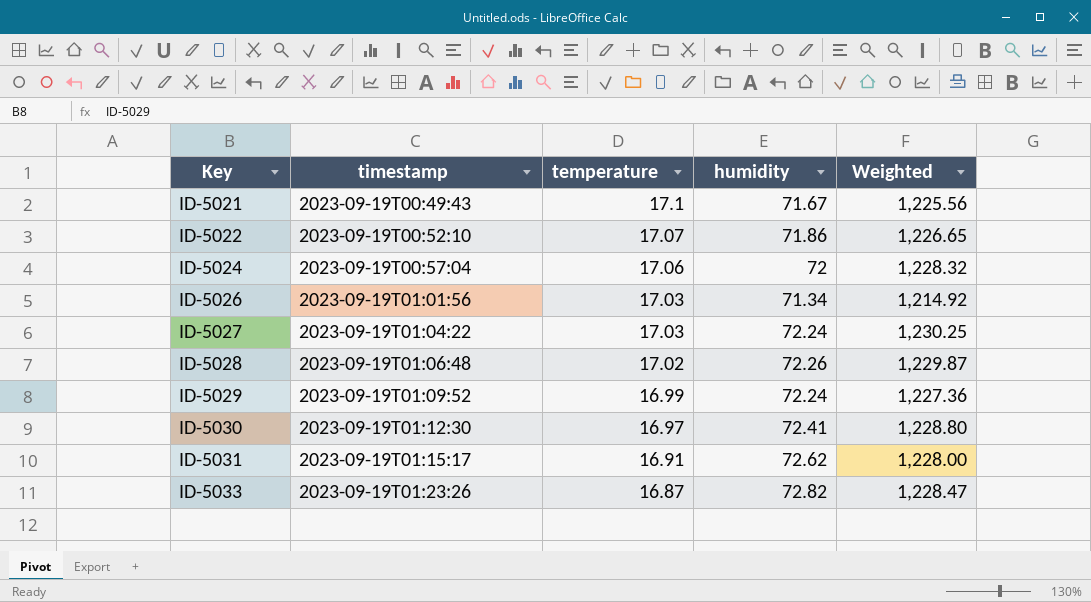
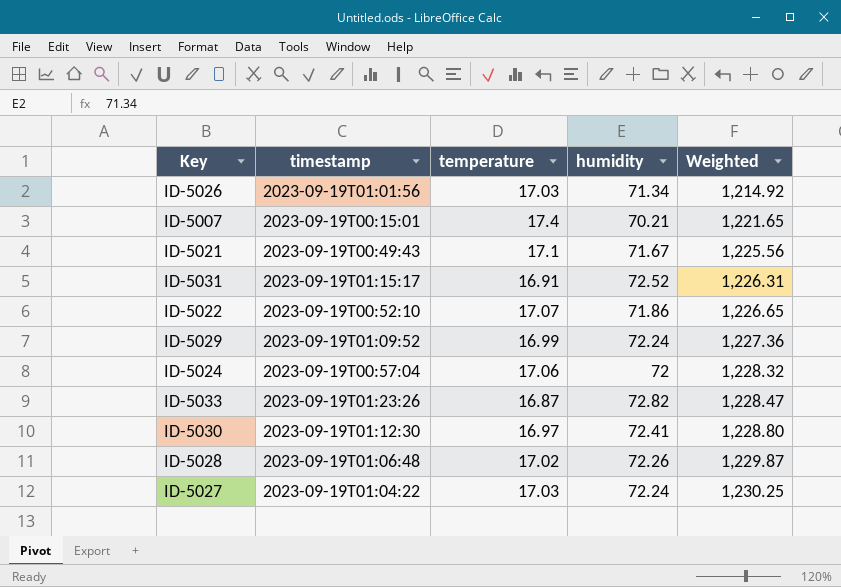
row order: Key ascending -> Weighted ascending
row ID-5007: none -> 2023-09-19T00:15:01 | 17.4 | 70.21 | 1,221.65
ID-5031 | humidity: 72.62 -> 72.52
ID-5031 | Weighted: 1,228.00 -> 1,226.31

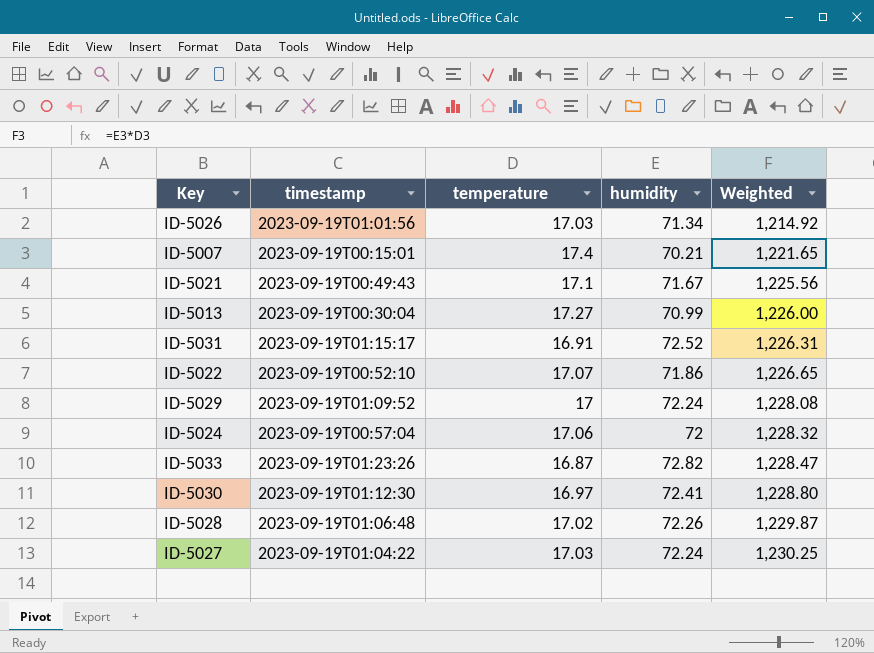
row ID-5013: none -> 2023-09-19T00:30:04 | 17.27 | 70.99 | 1,226.00
ID-5029 | temperature: 16.99 -> 17
ID-5029 | Weighted: 1,227.36 -> 1,228.08

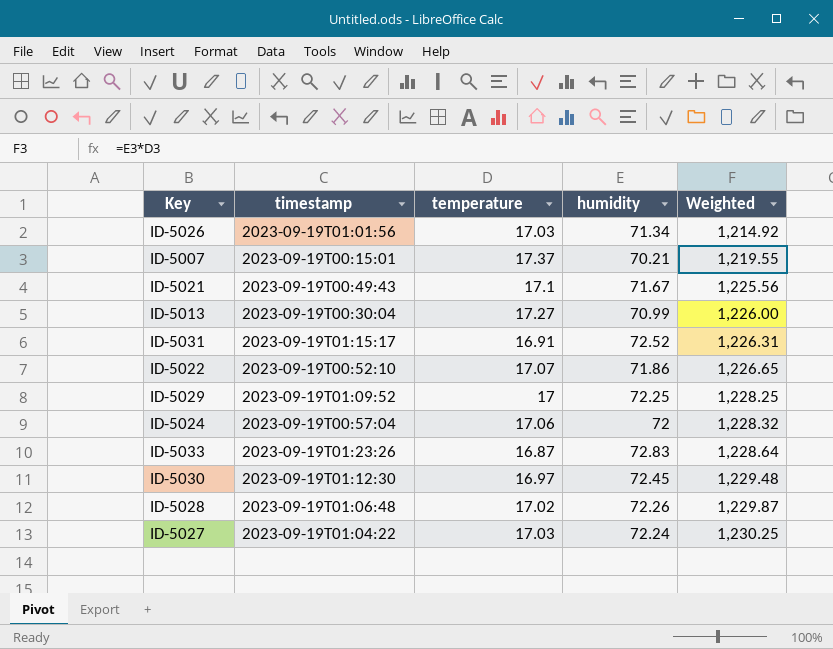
ID-5007 | temperature: 17.4 -> 17.37
ID-5007 | Weighted: 1,221.65 -> 1,219.55
ID-5029 | humidity: 72.24 -> 72.25
ID-5029 | Weighted: 1,228.08 -> 1,228.25
ID-5033 | humidity: 72.82 -> 72.83
ID-5033 | Weighted: 1,228.47 -> 1,228.64
ID-5030 | humidity: 72.41 -> 72.45
ID-5030 | Weighted: 1,228.80 -> 1,229.48

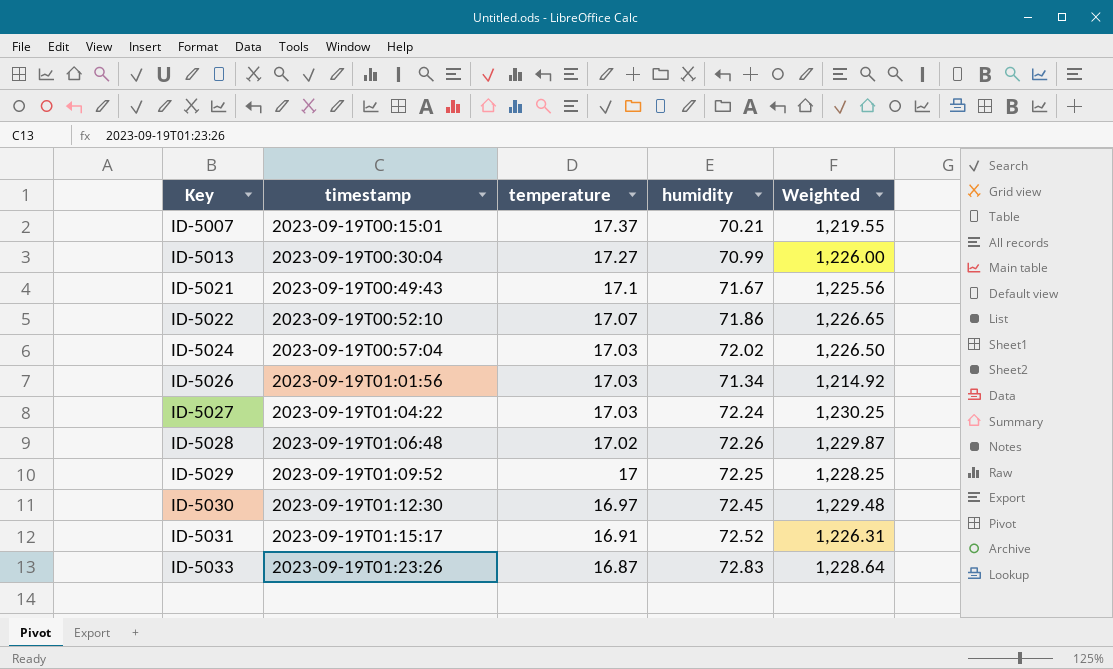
row order: Weighted ascending -> Key ascending
ID-5024 | temperature: 17.06 -> 17.03
ID-5024 | humidity: 72 -> 72.02
ID-5024 | Weighted: 1,228.32 -> 1,226.50

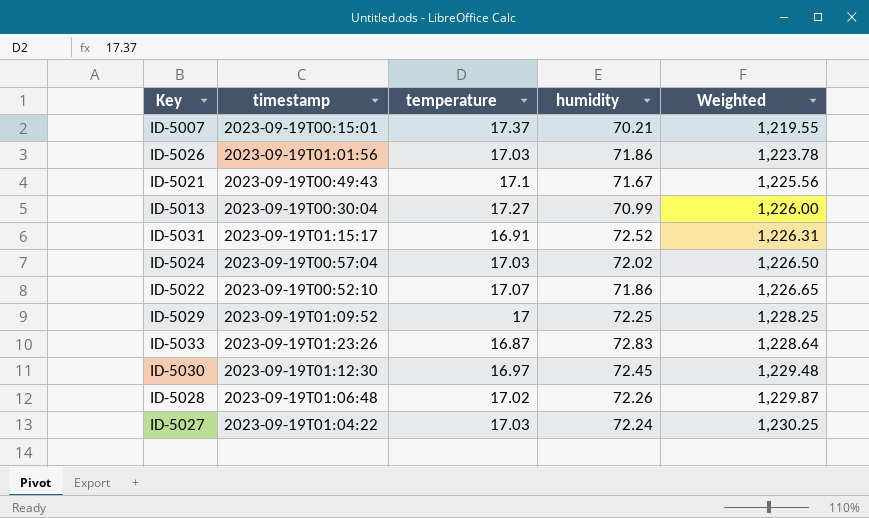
row order: Key ascending -> Weighted ascending
ID-5026 | humidity: 71.34 -> 71.86
ID-5026 | Weighted: 1,214.92 -> 1,223.78

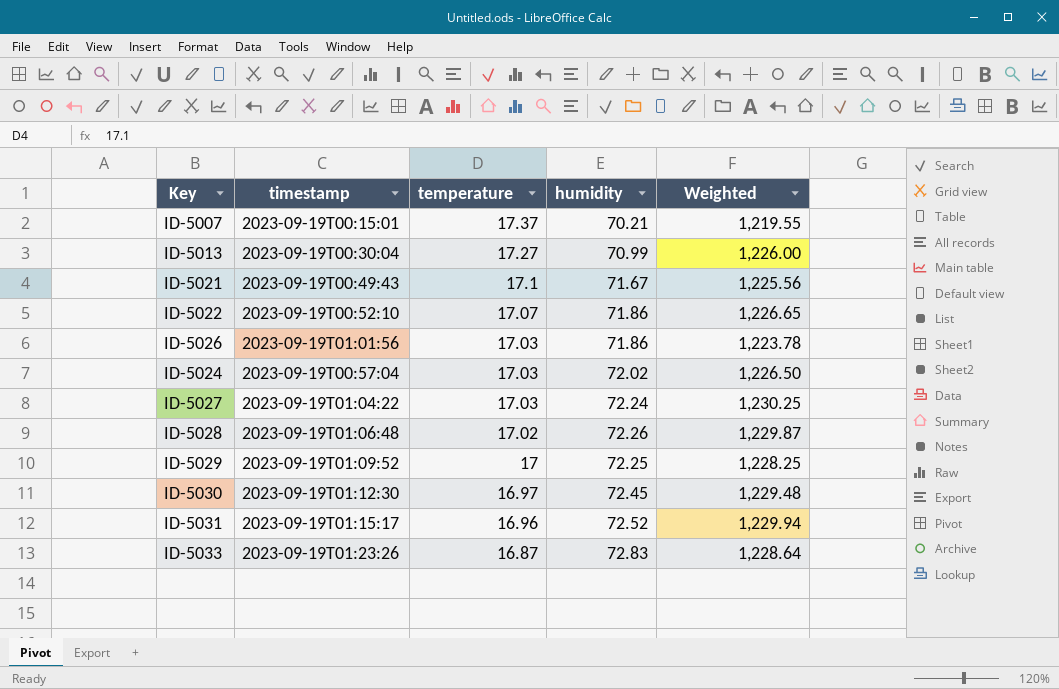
row order: Weighted ascending -> temperature descending
ID-5031 | temperature: 16.91 -> 16.96
ID-5031 | Weighted: 1,226.31 -> 1,229.94

